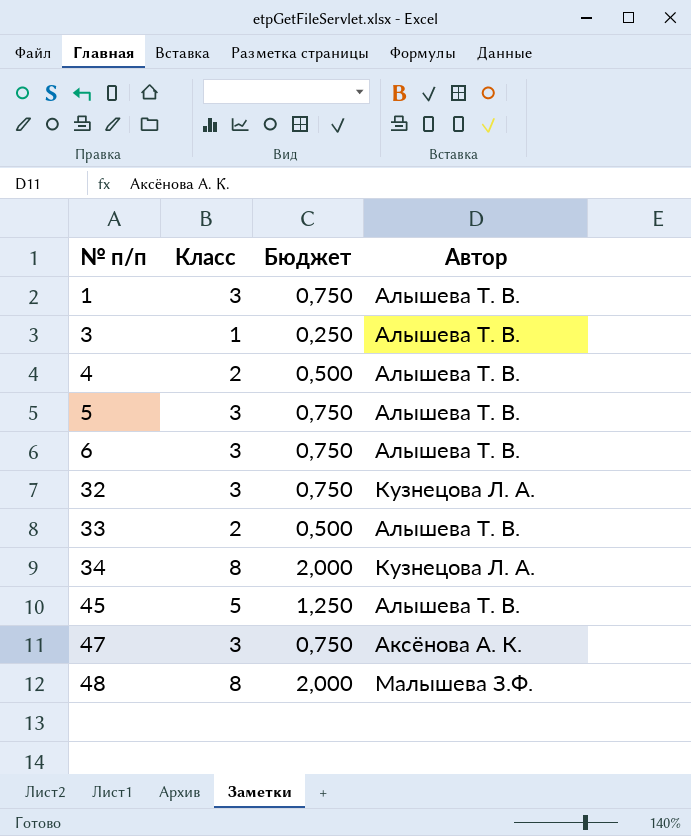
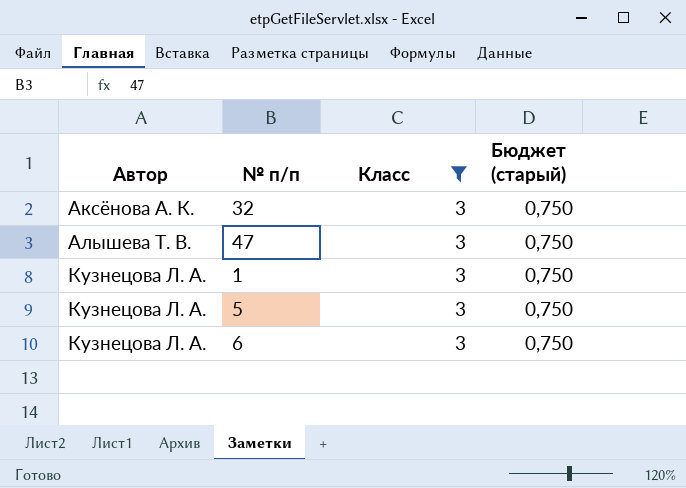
filter: none -> Класс = 3
row order: № п/п ascending -> Автор ascending
column Автор | position: 4 -> 1
column name: Бюджет -> Бюджет (старый)
32 | Автор: Кузнецова Л. А. -> Аксёнова А. К.
47 | Автор: Аксёнова А. К. -> Алышева Т. В.
1 | Автор: Алышева Т. В. -> Кузнецова Л. А.
5 | Автор: Алышева Т. В. -> Кузнецова Л. А.
6 | Автор: Алышева Т. В. -> Кузнецова Л. А.

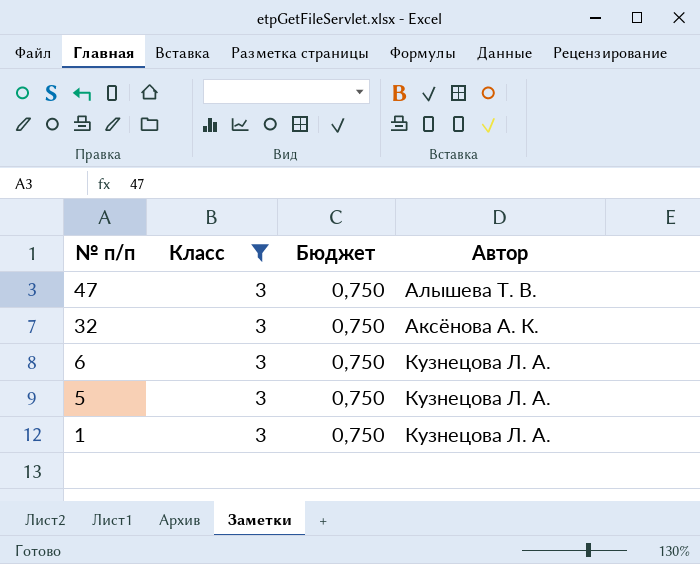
row order: Автор ascending -> № п/п descending
column name: Бюджет (старый) -> Бюджет
column Автор | position: 1 -> 4

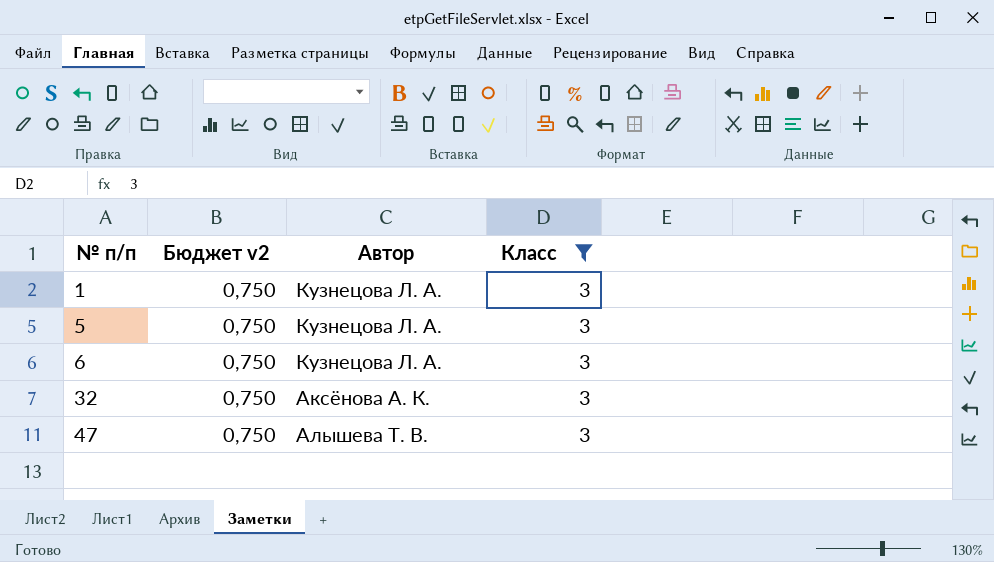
row order: № п/п descending -> № п/п ascending
column name: Бюджет -> Бюджет v2
column Класс | position: 2 -> 4

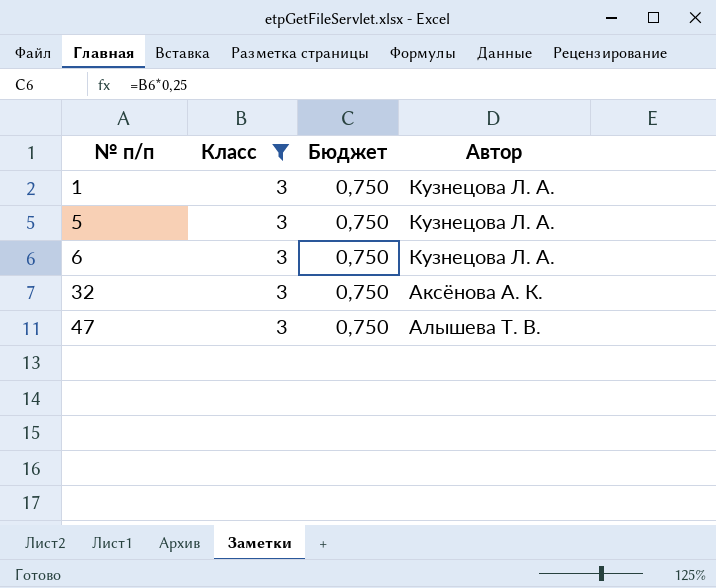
column Класс | position: 4 -> 2
column name: Бюджет v2 -> Бюджет

